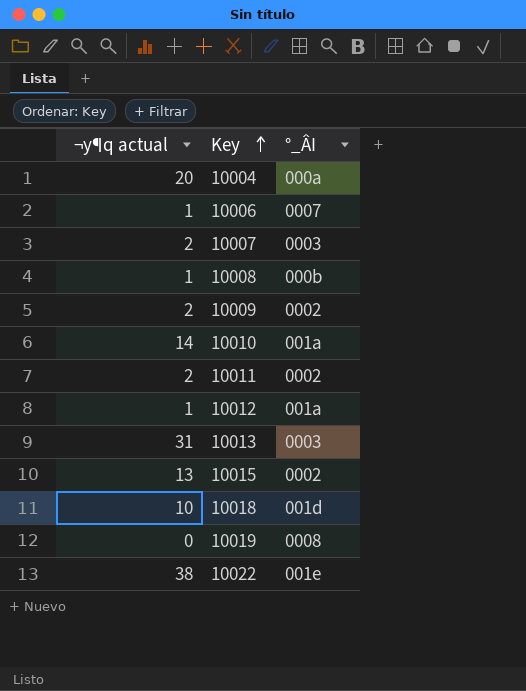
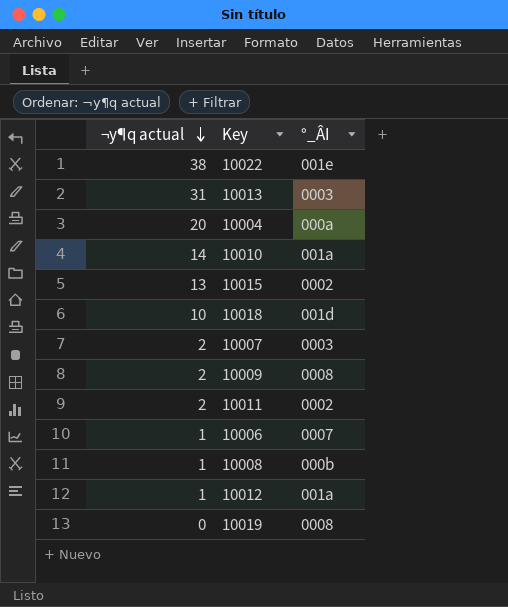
row order: Key ascending -> ¬y¶q actual descending
10009 | °_ÂI: 0002 -> 0008

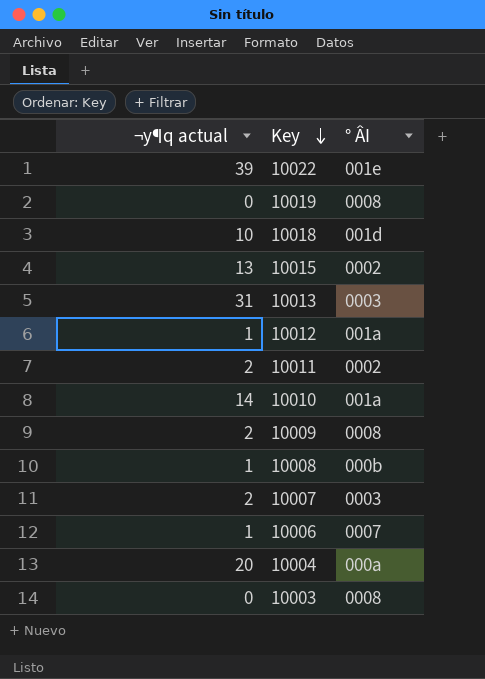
row order: ¬y¶q actual descending -> Key descending
column name: °_ÂI -> ° ÂI
10022 | ¬y¶q actual: 38 -> 39
row 10003: none -> 0 | 0008

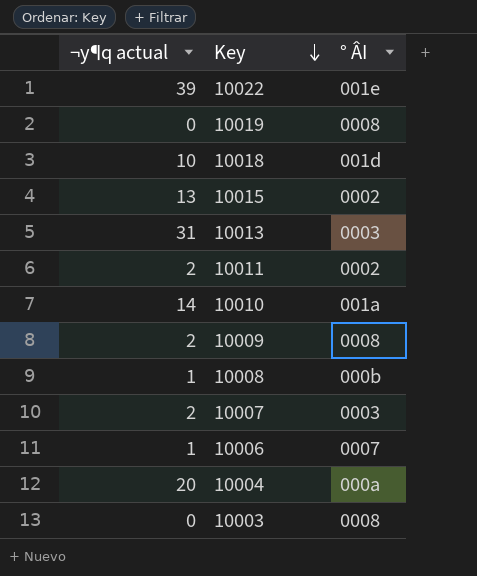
row 10012: 1 | 001a -> none

